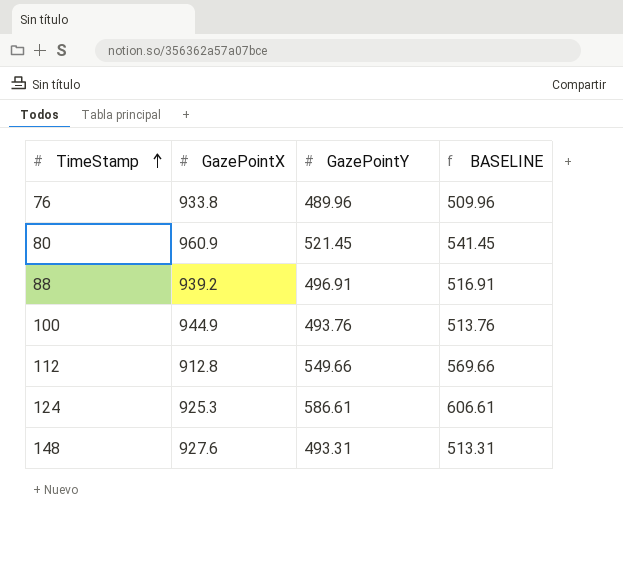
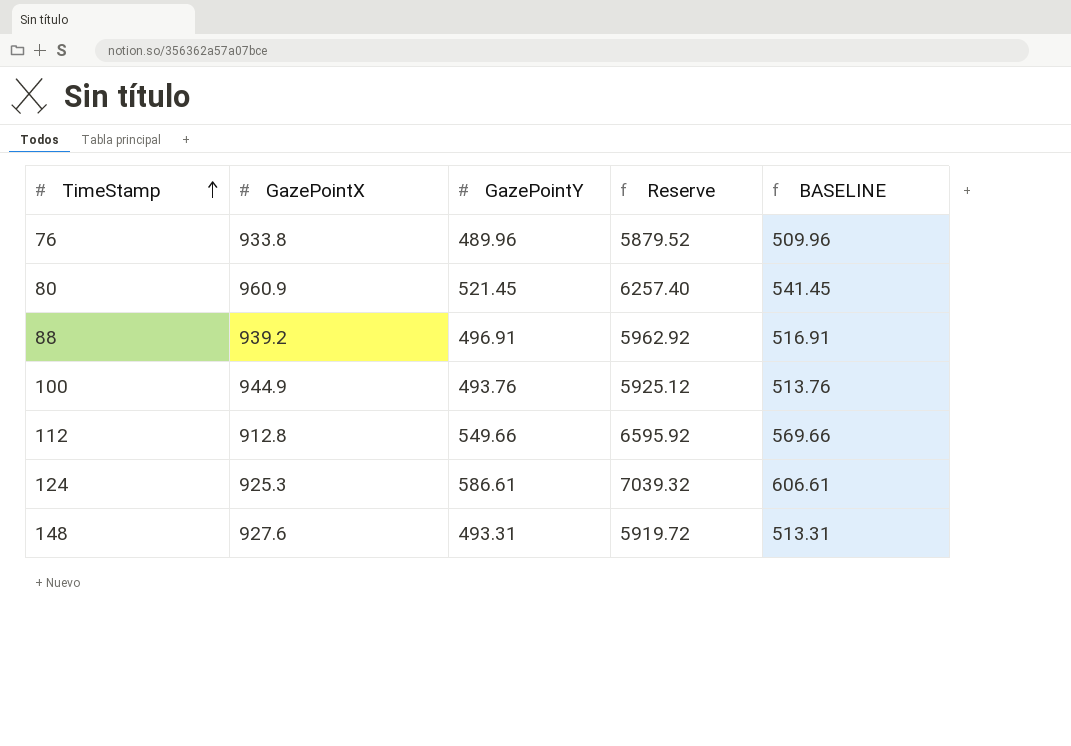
column Reserve | formula: none -> [GazePointY] * 12

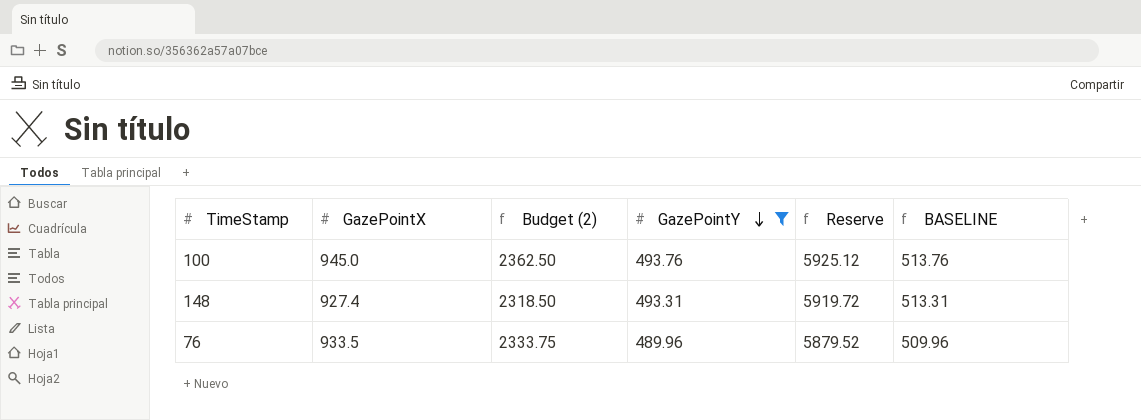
filter: none -> GazePointY <= 493.76
row order: TimeStamp ascending -> GazePointY descending
column Budget (2) | formula: none -> [GazePointX] * 2.5
100 | GazePointX: 944.9 -> 945.0
148 | GazePointX: 927.6 -> 927.4
76 | GazePointX: 933.8 -> 933.5

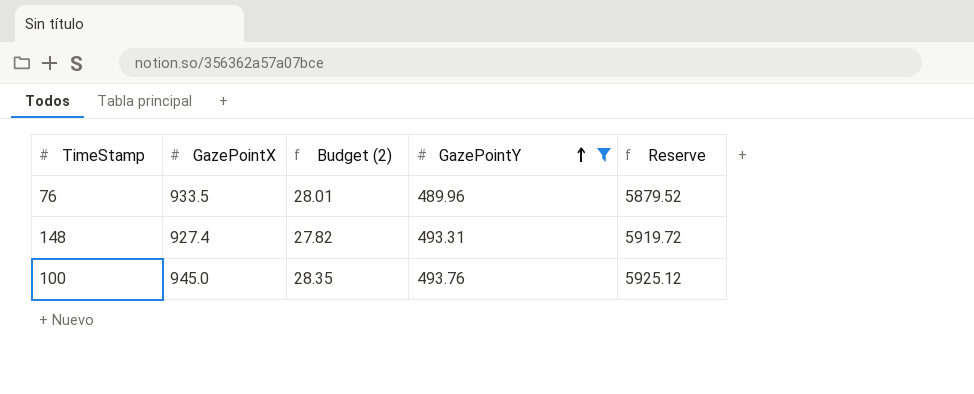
row order: GazePointY descending -> GazePointY ascending
column BASELINE | formula: [GazePointY] + 20 -> none
column Budget (2) | formula: [GazePointX] * 2.5 -> [GazePointX] * 0.03

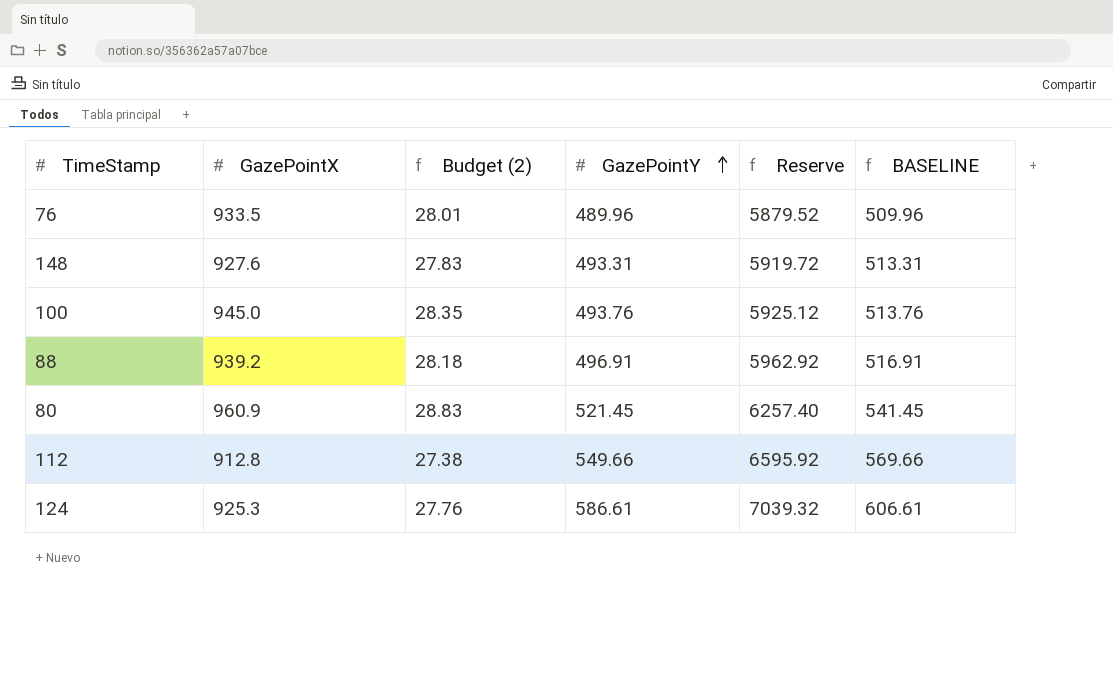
filter: GazePointY <= 493.76 -> none
column BASELINE | formula: none -> [GazePointY] + 20
148 | GazePointX: 927.4 -> 927.6
148 | Budget (2): 27.82 -> 27.83

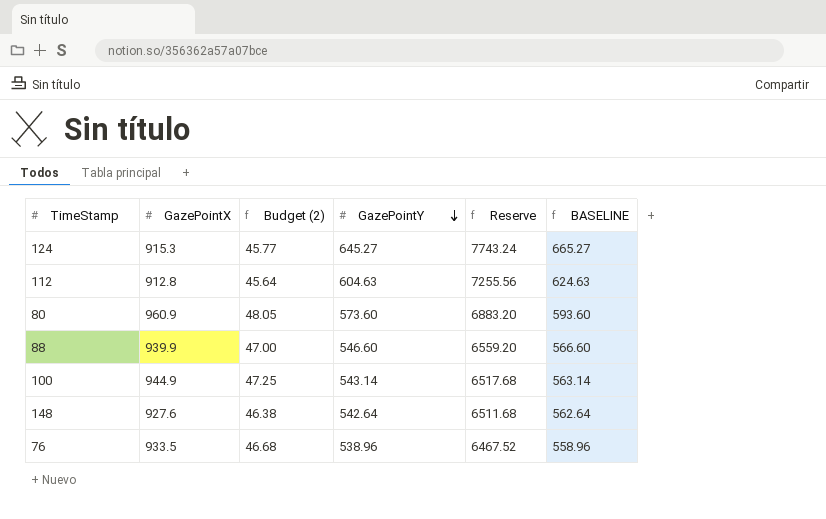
row order: GazePointY ascending -> GazePointY descending
column Budget (2) | formula: [GazePointX] * 0.03 -> [GazePointX] * 0.05
124 | GazePointX: 925.3 -> 915.3
124 | GazePointY: 586.61 -> 645.27
124 | Reserve: 7039.32 -> 7743.24
124 | BASELINE: 606.61 -> 665.27
112 | GazePointY: 549.66 -> 604.63
112 | Reserve: 6595.92 -> 7255.56
112 | BASELINE: 569.66 -> 624.63
80 | GazePointY: 521.45 -> 573.60
80 | Reserve: 6257.40 -> 6883.20
80 | BASELINE: 541.45 -> 593.60
88 | GazePointX: 939.2 -> 939.9
88 | GazePointY: 496.91 -> 546.60
88 | Reserve: 5962.92 -> 6559.20
88 | BASELINE: 516.91 -> 566.60
100 | GazePointX: 945.0 -> 944.9
100 | GazePointY: 493.76 -> 543.14
100 | Reserve: 5925.12 -> 6517.68
100 | BASELINE: 513.76 -> 563.14
148 | GazePointY: 493.31 -> 542.64
148 | Reserve: 5919.72 -> 6511.68
148 | BASELINE: 513.31 -> 562.64
76 | GazePointY: 489.96 -> 538.96
76 | Reserve: 5879.52 -> 6467.52
76 | BASELINE: 509.96 -> 558.96

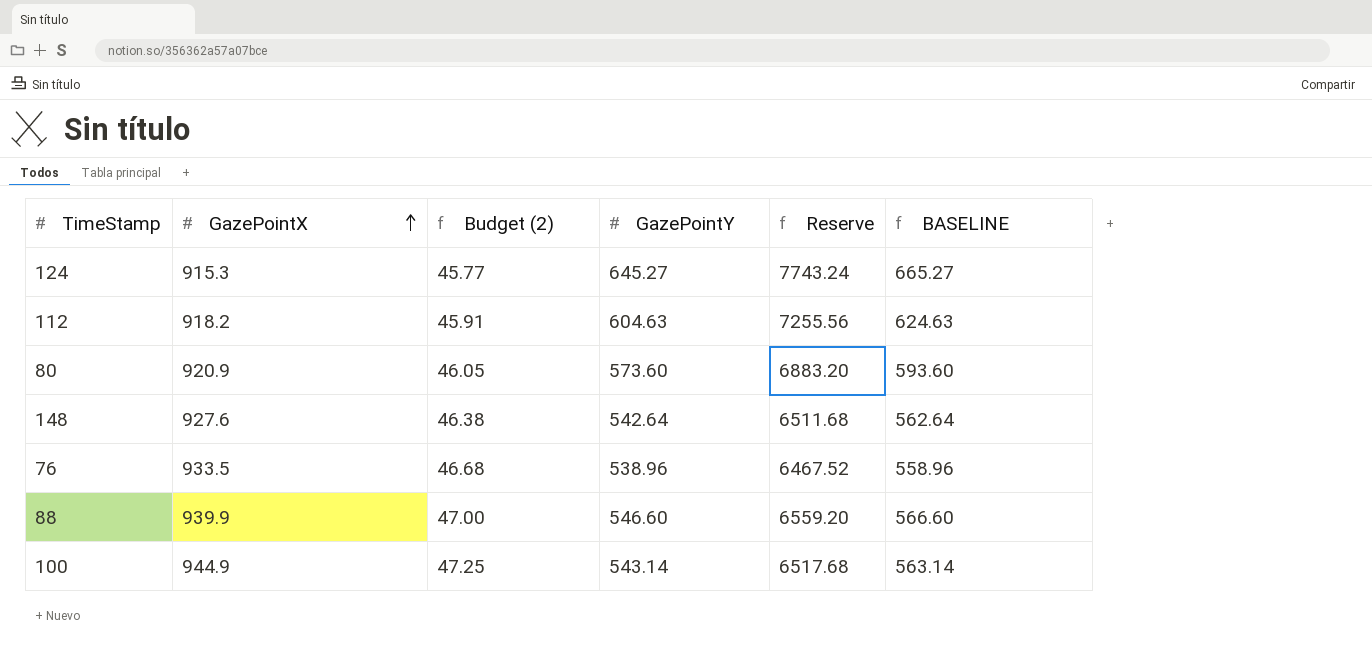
row order: GazePointY descending -> GazePointX ascending
112 | GazePointX: 912.8 -> 918.2
112 | Budget (2): 45.64 -> 45.91
80 | GazePointX: 960.9 -> 920.9
80 | Budget (2): 48.05 -> 46.05

